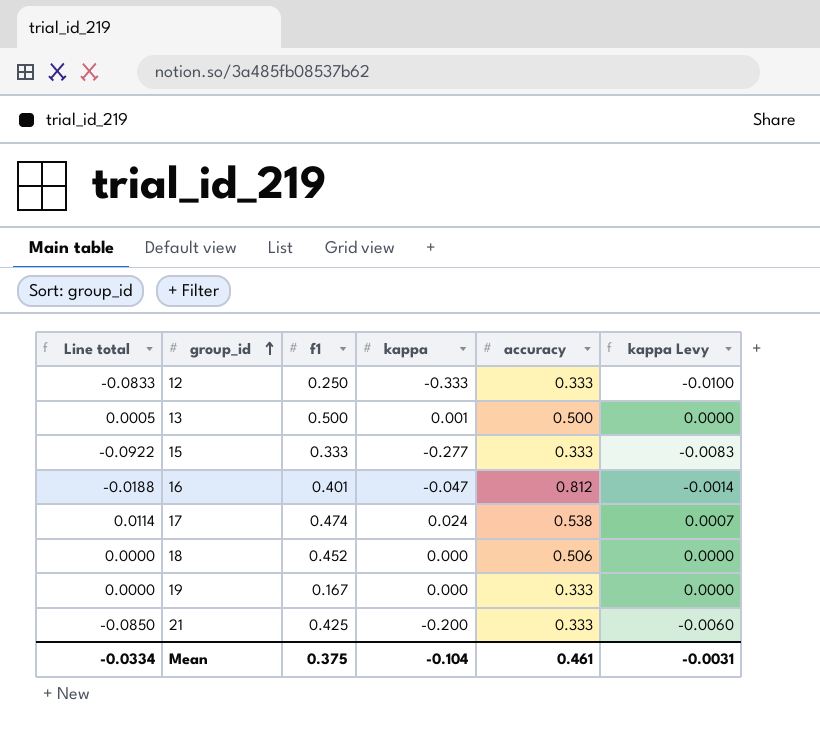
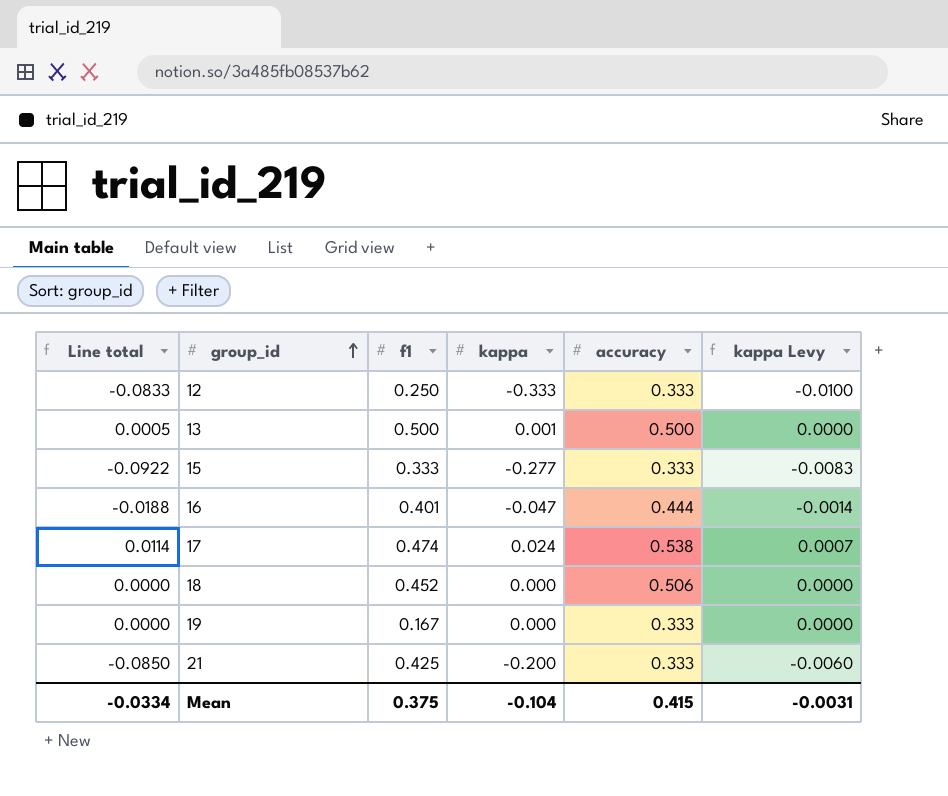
16 | accuracy: 0.812 -> 0.444
Mean | accuracy: 0.461 -> 0.415

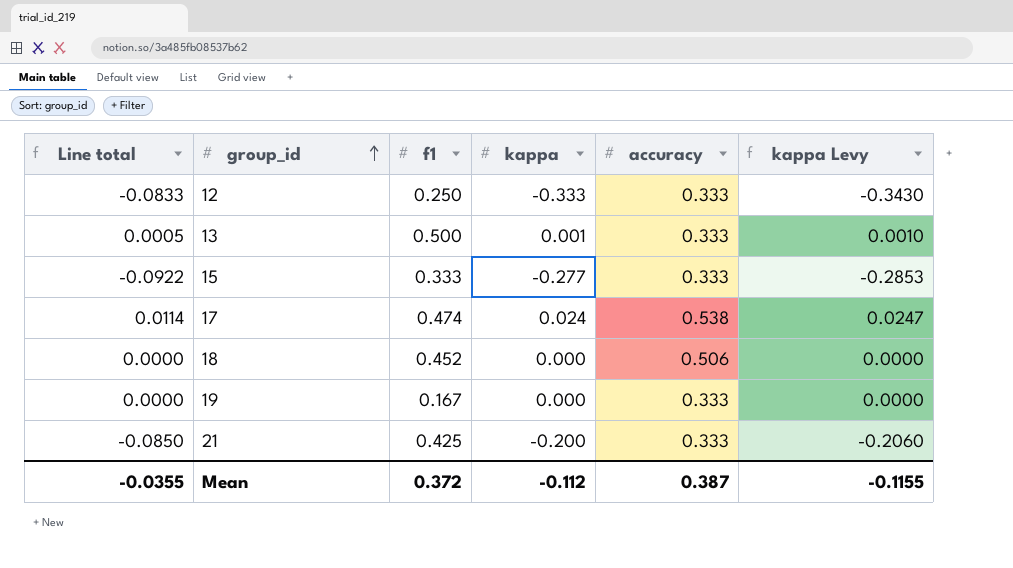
column kappa Levy | formula: [kappa] * 0.03 -> [kappa] * 1.03
row 16: -0.0188 | 0.401 | -0.047 | 0.444 | -0.0014 -> none
13 | accuracy: 0.500 -> 0.333
Mean | Line total: -0.0334 -> -0.0355
Mean | f1: 0.375 -> 0.372
Mean | kappa: -0.104 -> -0.112
Mean | accuracy: 0.415 -> 0.387
Mean | kappa Levy: -0.0031 -> -0.1155

